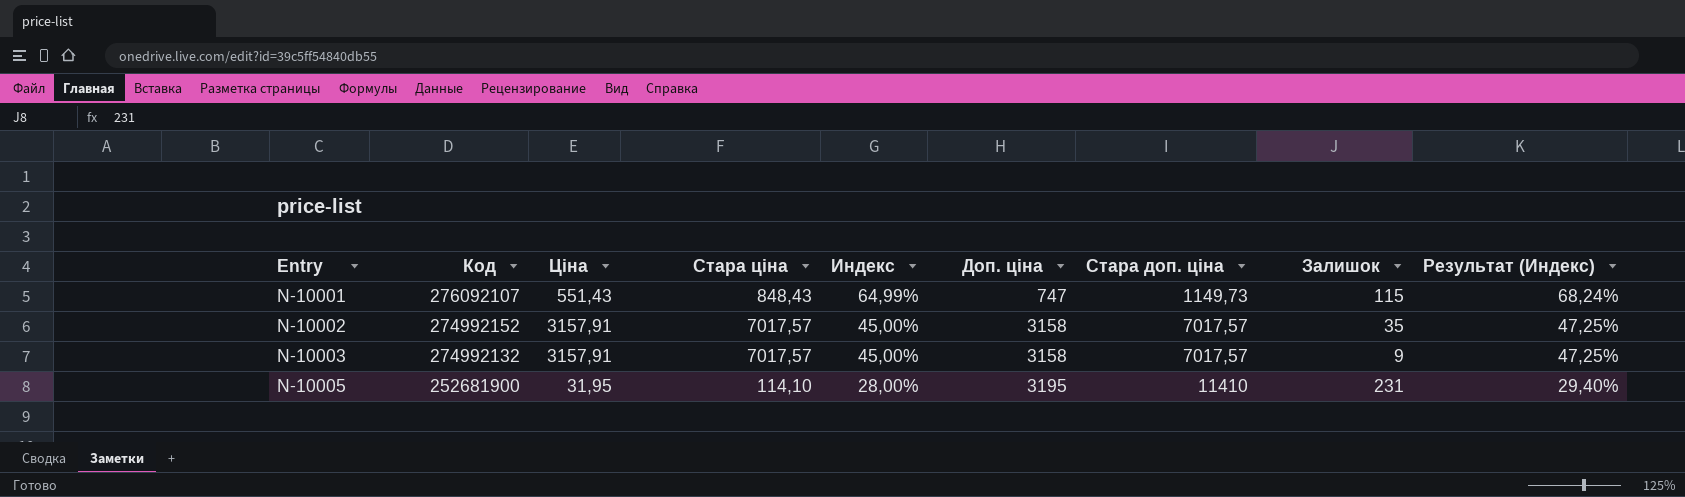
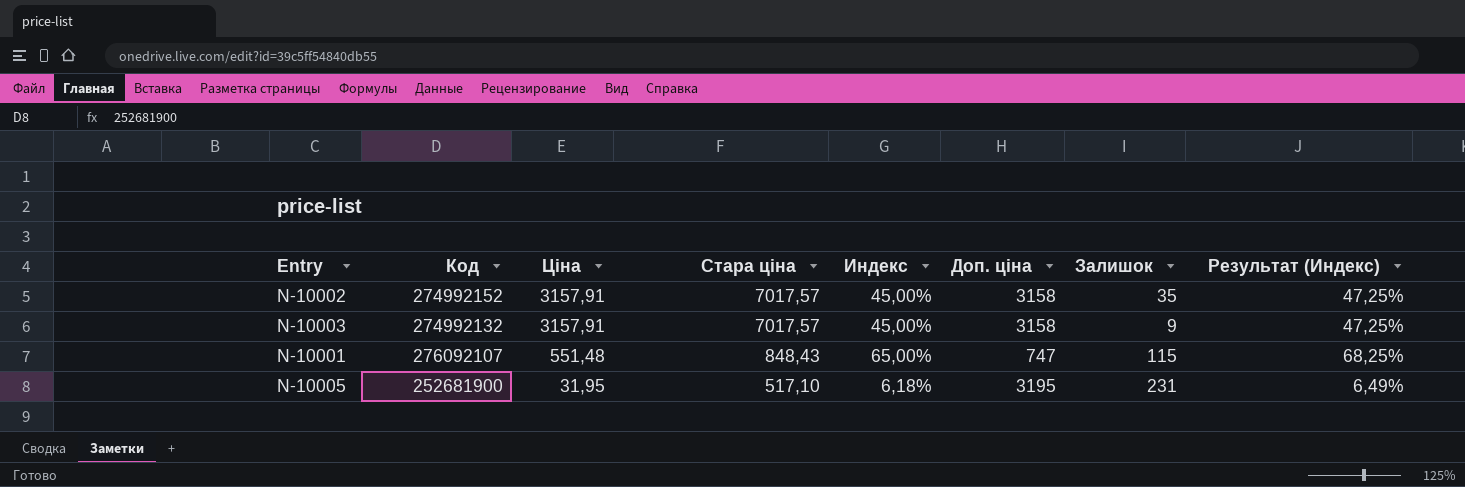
row order: Entry ascending -> Ціна descending
column Стара доп. ціна | position: 7 -> none
N-10001 | Ціна: 551,43 -> 551,48
N-10001 | Индекс: 64,99% -> 65,00%
N-10001 | Результат (Индекс): 68,24% -> 68,25%
N-10005 | Стара ціна: 114,10 -> 517,10
N-10005 | Индекс: 28,00% -> 6,18%
N-10005 | Результат (Индекс): 29,40% -> 6,49%

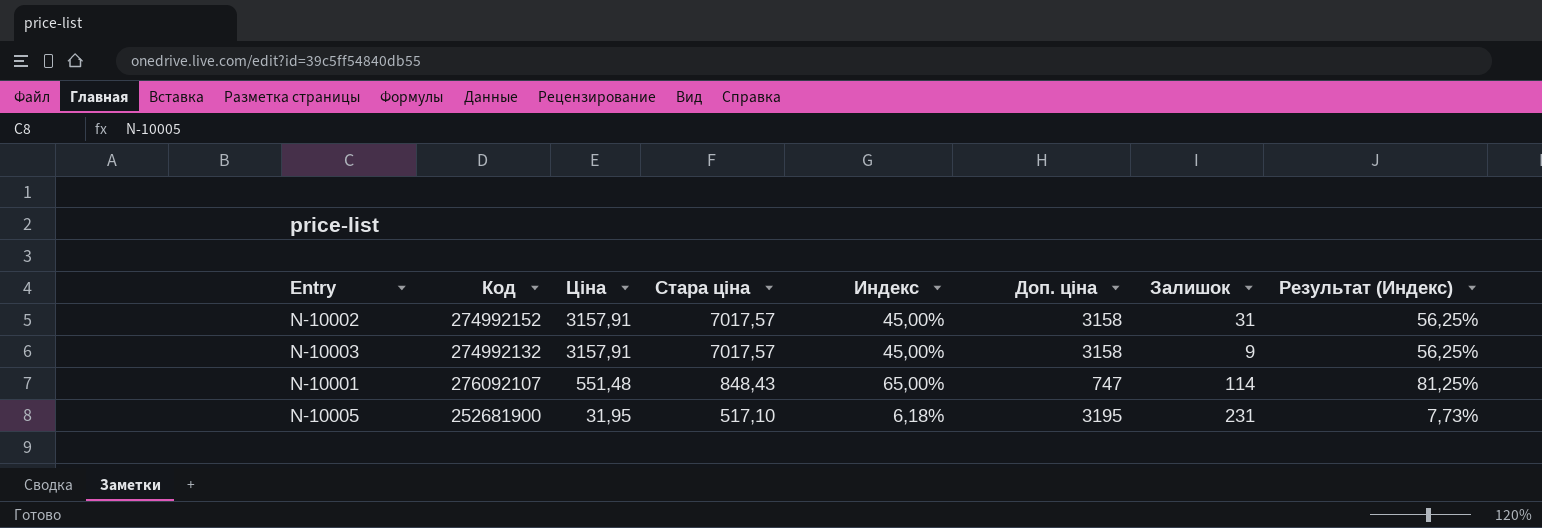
column Результат (Индекс) | formula: [Индекс] * 1,05 -> [Индекс] * 1,25
N-10002 | Залишок: 35 -> 31
N-10001 | Залишок: 115 -> 114

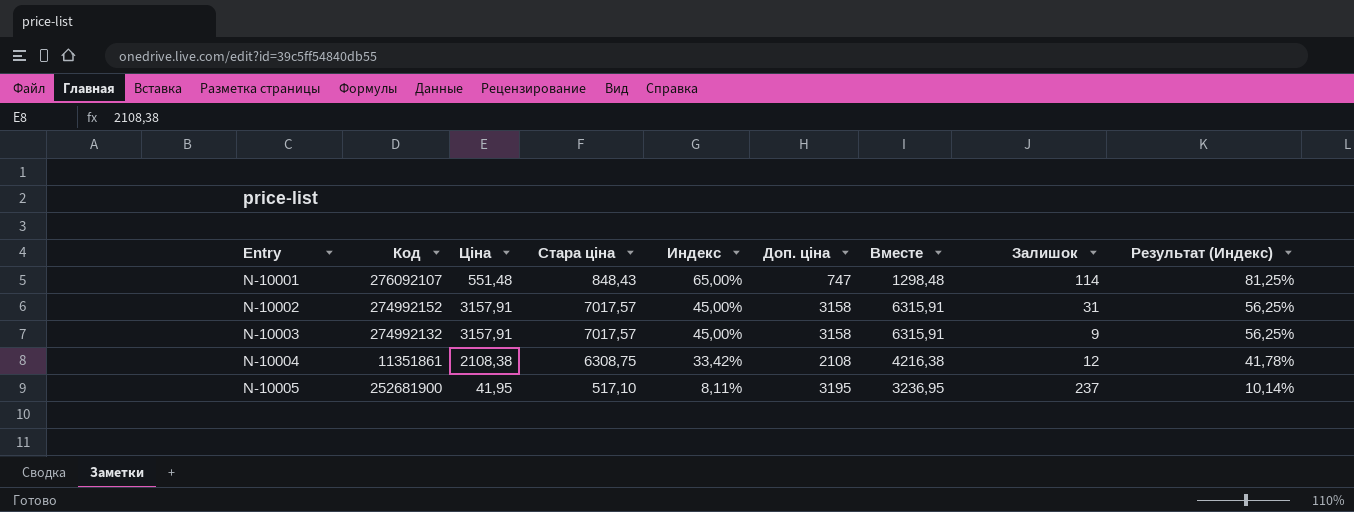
row order: Ціна descending -> Entry ascending
column Вместе | formula: none -> [Ціна] + [Доп. ціна]
row N-10004: none -> 11351861 | 2108,38 | 6308,75 | 33,42% | 2108 | 4216,38 | 12 | 41,78%
N-10005 | Ціна: 31,95 -> 41,95
N-10005 | Индекс: 6,18% -> 8,11%
N-10005 | Залишок: 231 -> 237
N-10005 | Результат (Индекс): 7,73% -> 10,14%

